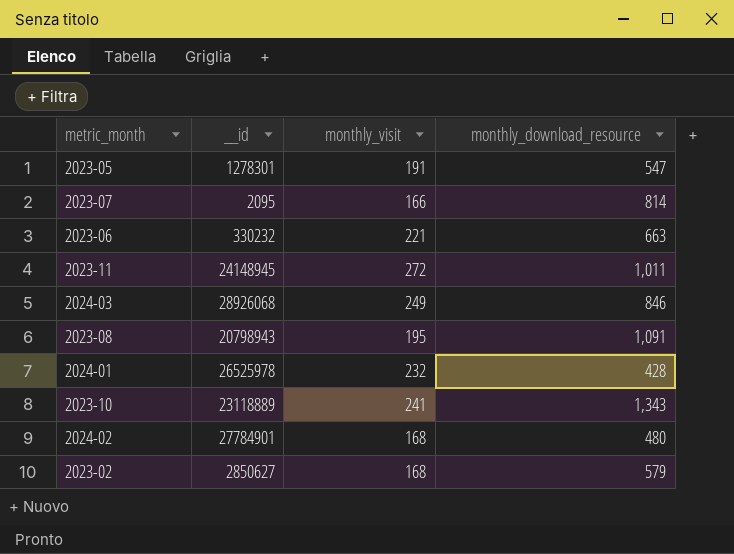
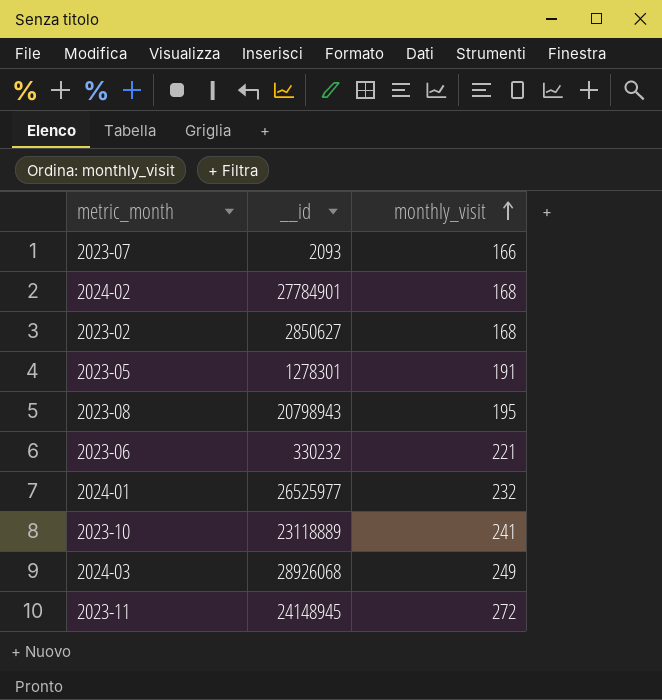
row order: none -> monthly_visit ascending
column monthly_download_resource | position: 4 -> none
2023-07 | __id: 2095 -> 2093
2024-01 | __id: 26525978 -> 26525977

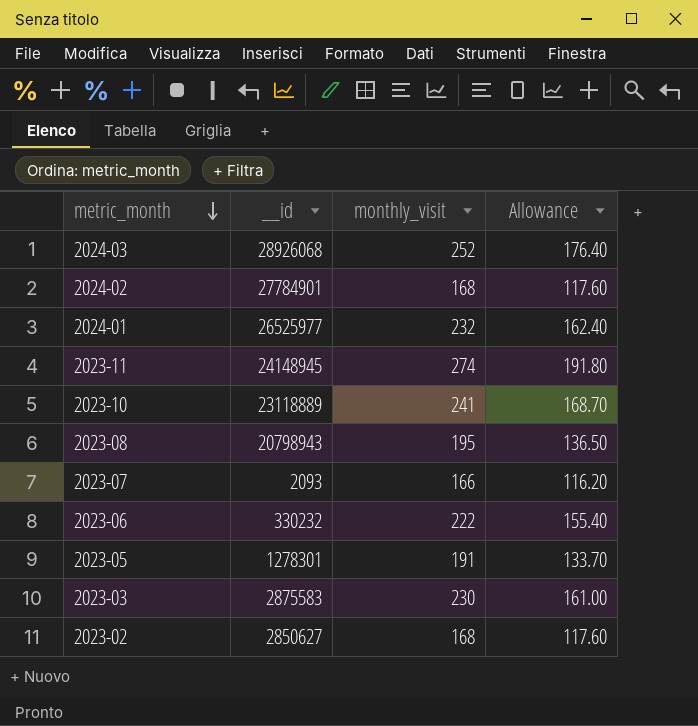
row order: monthly_visit ascending -> metric_month descending
column Allowance | formula: none -> [monthly_visit] * 0.7
2024-03 | monthly_visit: 249 -> 252
2023-11 | monthly_visit: 272 -> 274
2023-06 | monthly_visit: 221 -> 222
row 2023-03: none -> 2875583 | 230 | 161.00

